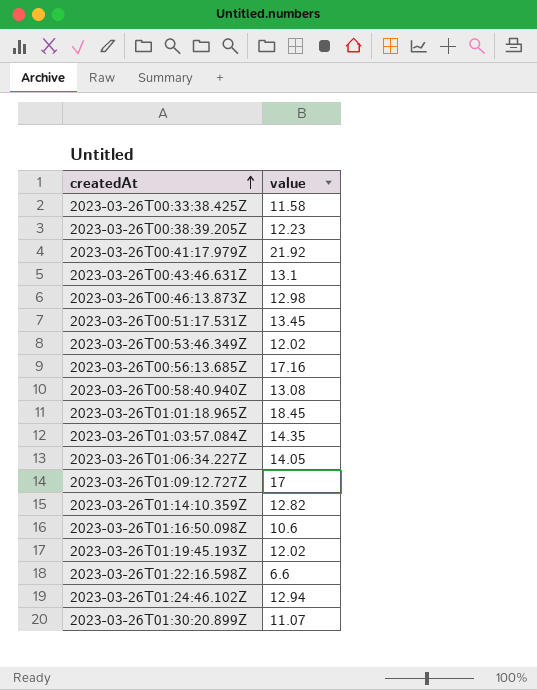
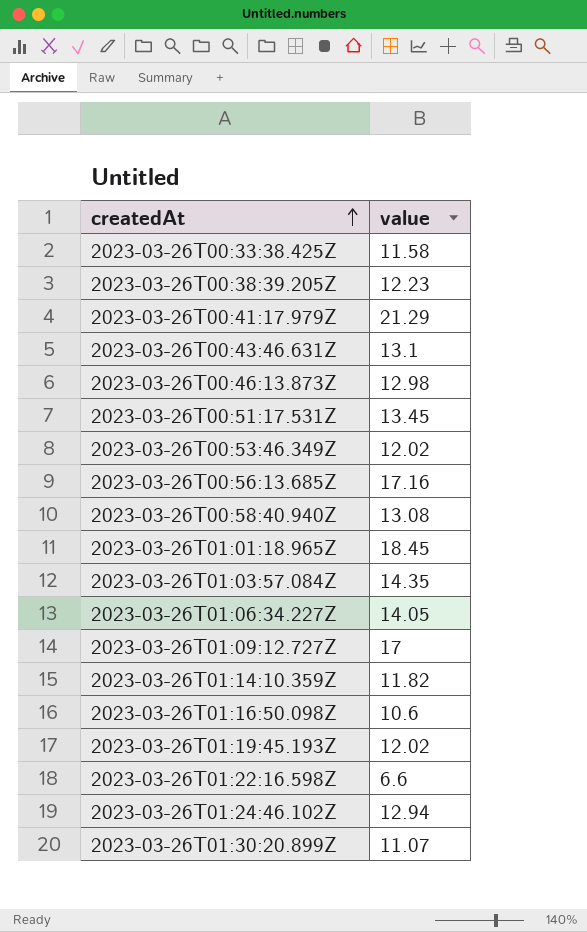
2023-03-26T00:41:17.979Z | value: 21.92 -> 21.29
2023-03-26T01:14:10.359Z | value: 12.82 -> 11.82

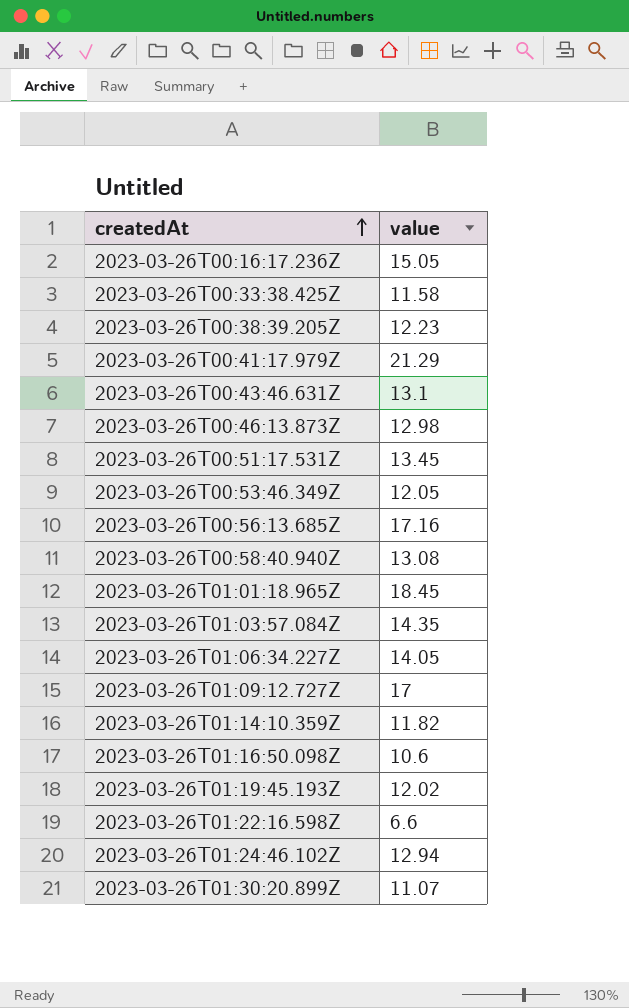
row 2023-03-26T00:16:17.236Z: none -> 15.05
2023-03-26T00:53:46.349Z | value: 12.02 -> 12.05

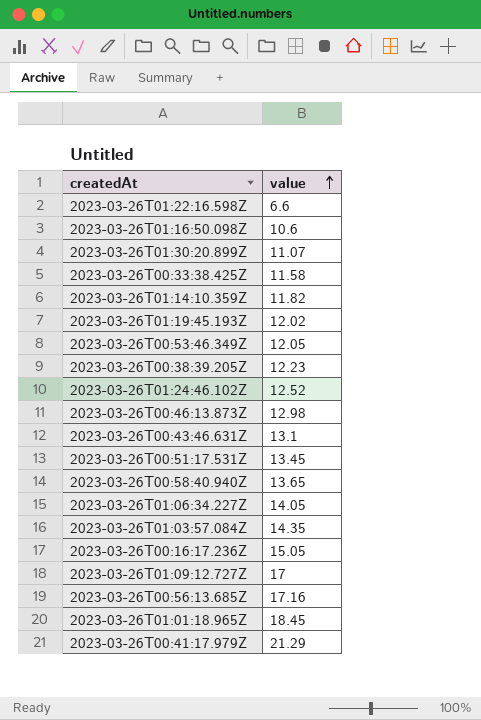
row order: createdAt ascending -> value ascending
2023-03-26T01:24:46.102Z | value: 12.94 -> 12.52
2023-03-26T00:58:40.940Z | value: 13.08 -> 13.65

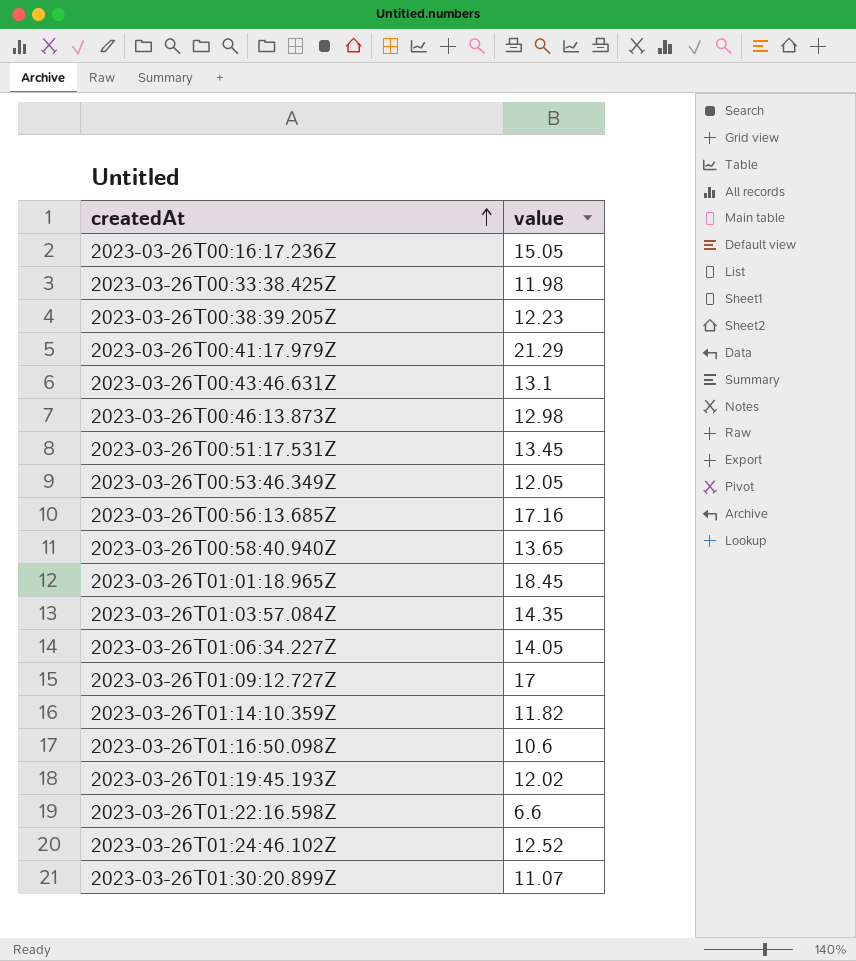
row order: value ascending -> createdAt ascending
2023-03-26T00:33:38.425Z | value: 11.58 -> 11.98

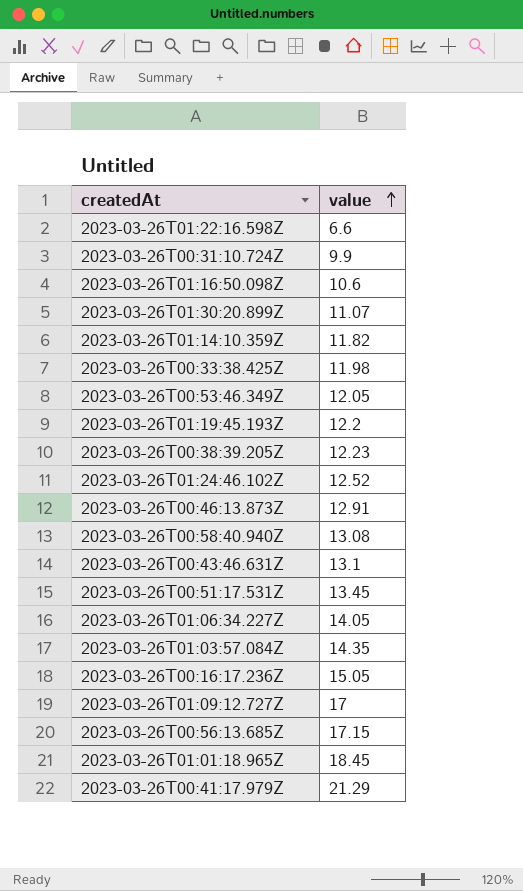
row order: createdAt ascending -> value ascending
row 2023-03-26T00:31:10.724Z: none -> 9.9
2023-03-26T01:19:45.193Z | value: 12.02 -> 12.2
2023-03-26T00:46:13.873Z | value: 12.98 -> 12.91
2023-03-26T00:58:40.940Z | value: 13.65 -> 13.08
2023-03-26T00:56:13.685Z | value: 17.16 -> 17.15

